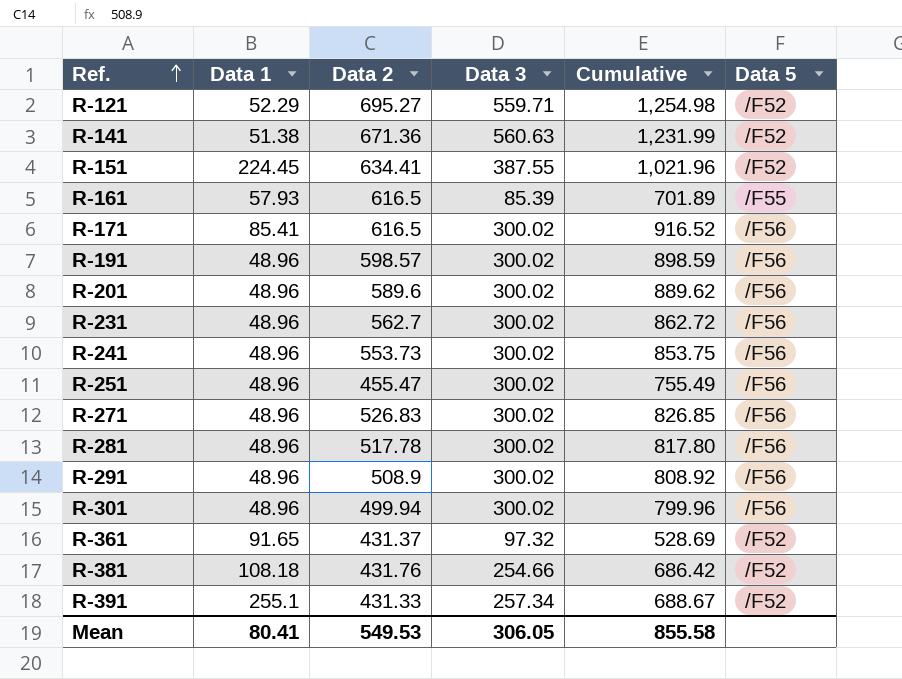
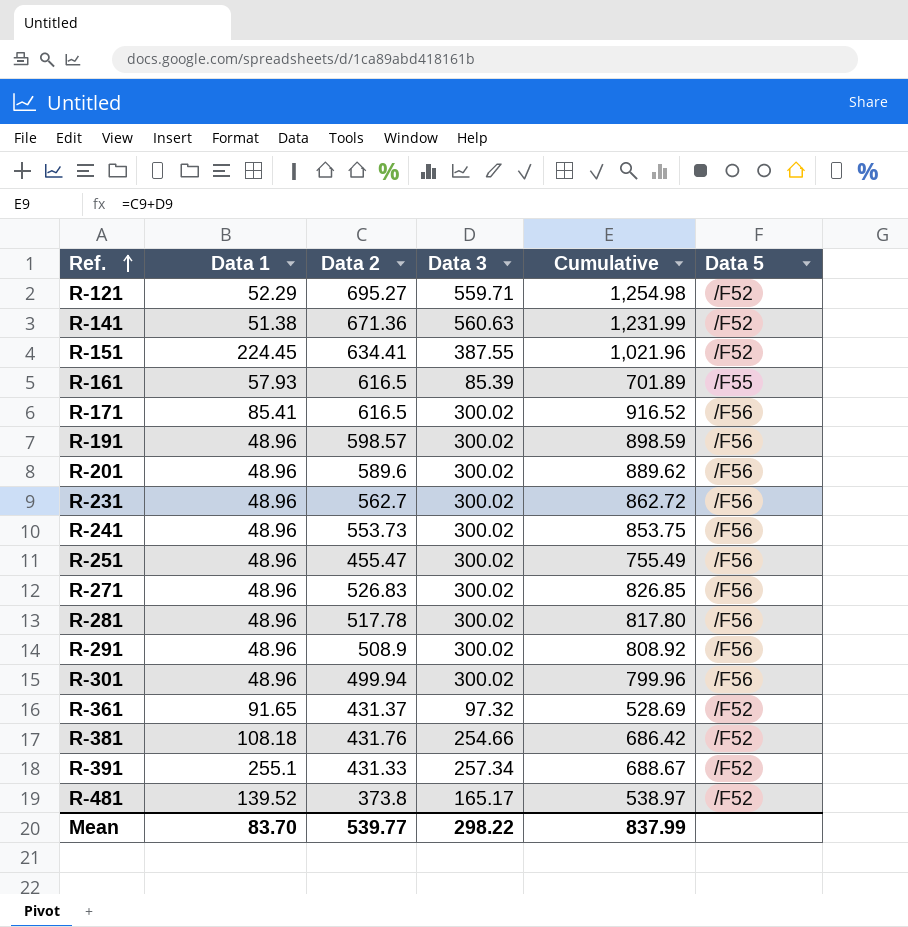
row R-481: none -> 139.52 | 373.8 | 165.17 | 538.97 | /F52
Mean | Data 1: 80.41 -> 83.70
Mean | Data 2: 549.53 -> 539.77
Mean | Data 3: 306.05 -> 298.22
Mean | Cumulative: 855.58 -> 837.99

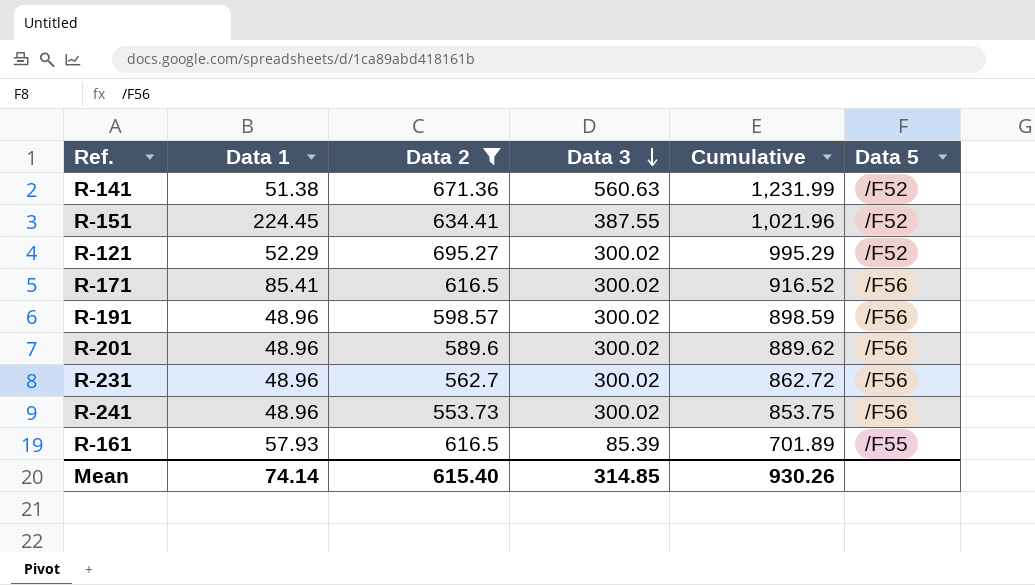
filter: none -> Data 2 >= 553.73
row order: Ref. ascending -> Data 3 descending
R-121 | Data 3: 559.71 -> 300.02
R-121 | Cumulative: 1,254.98 -> 995.29
Mean | Data 1: 83.70 -> 74.14
Mean | Data 2: 539.77 -> 615.40
Mean | Data 3: 298.22 -> 314.85
Mean | Cumulative: 837.99 -> 930.26

